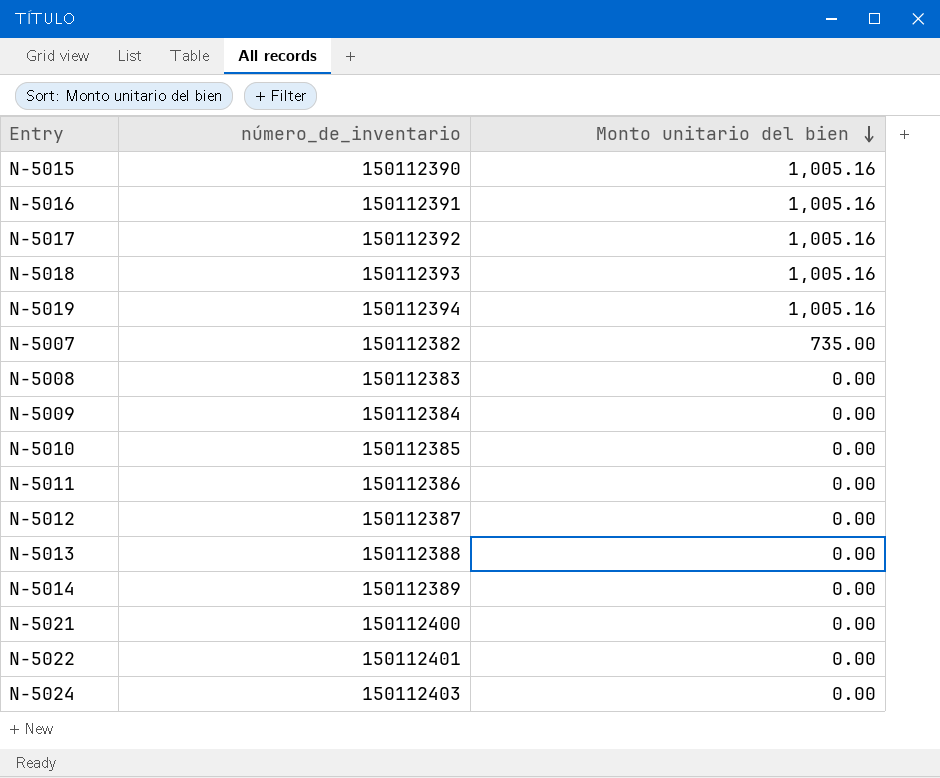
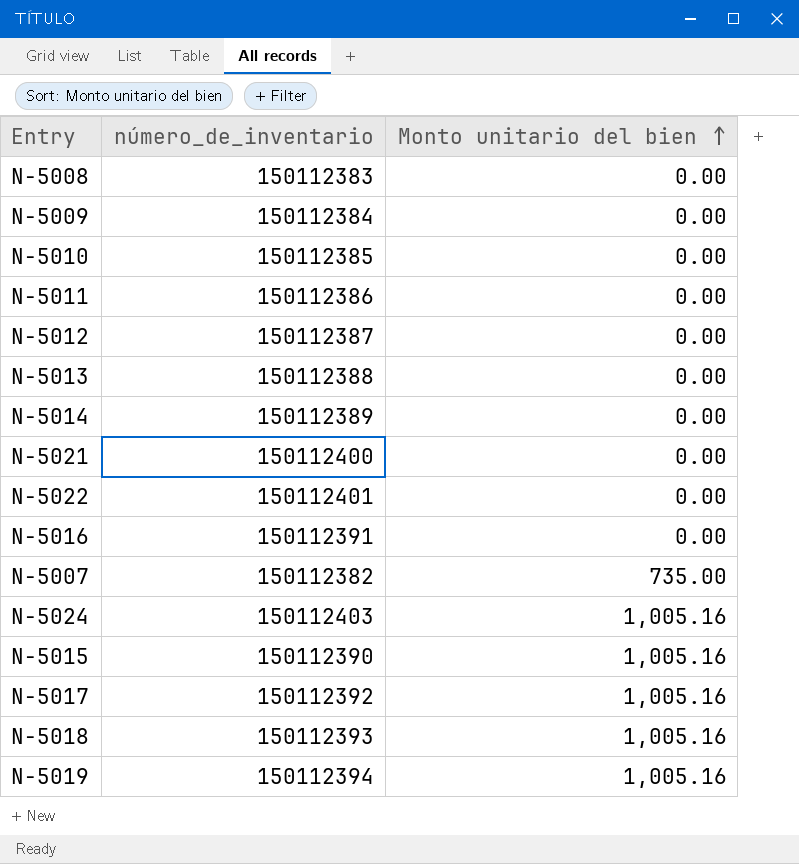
row order: Monto unitario del bien descending -> Monto unitario del bien ascending
N-5016 | Monto unitario del bien: 1,005.16 -> 0.00
N-5024 | Monto unitario del bien: 0.00 -> 1,005.16

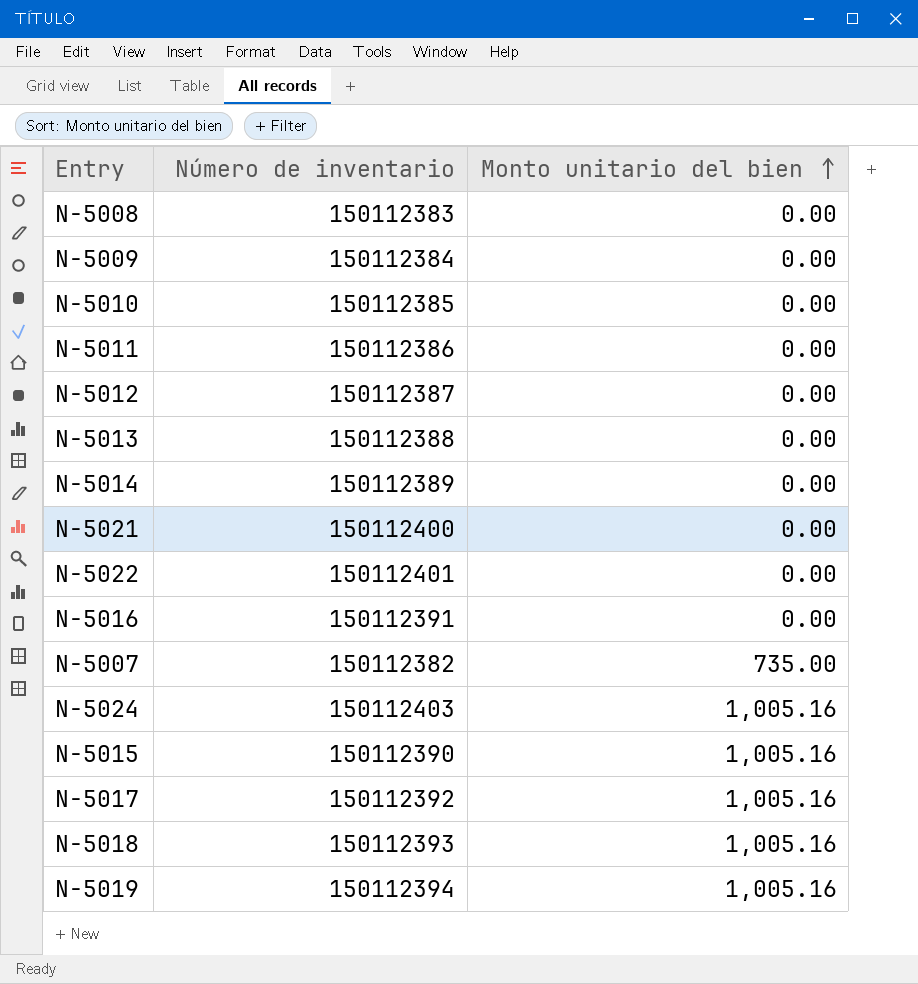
column name: número_de_inventario -> Número de inventario

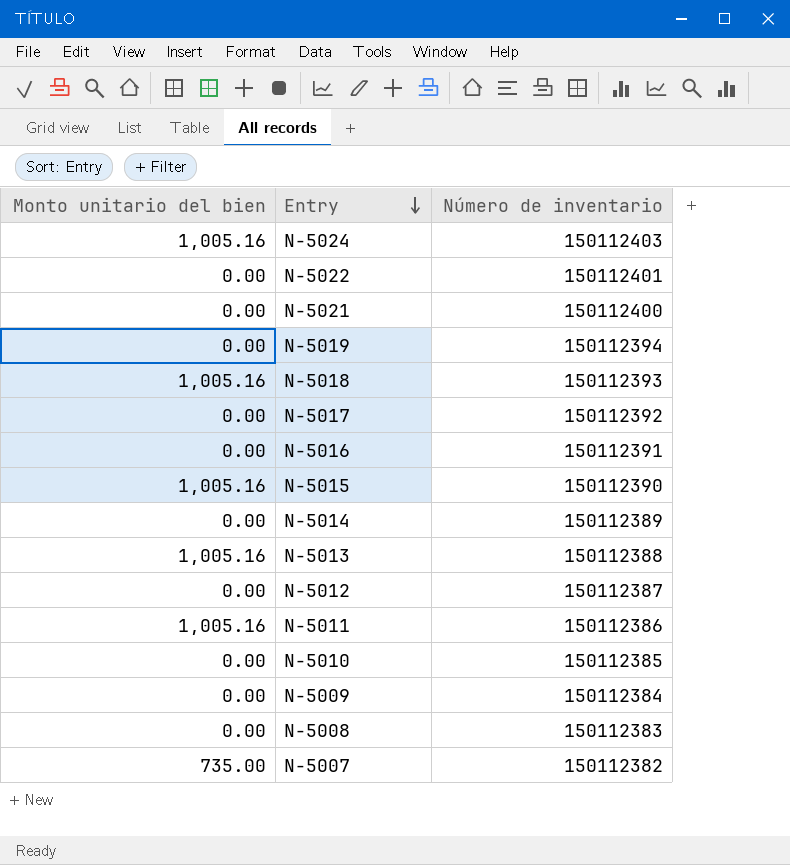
row order: Monto unitario del bien ascending -> Entry descending
column Monto unitario del bien | position: 3 -> 1
N-5019 | Monto unitario del bien: 1,005.16 -> 0.00
N-5017 | Monto unitario del bien: 1,005.16 -> 0.00
N-5013 | Monto unitario del bien: 0.00 -> 1,005.16
N-5011 | Monto unitario del bien: 0.00 -> 1,005.16

